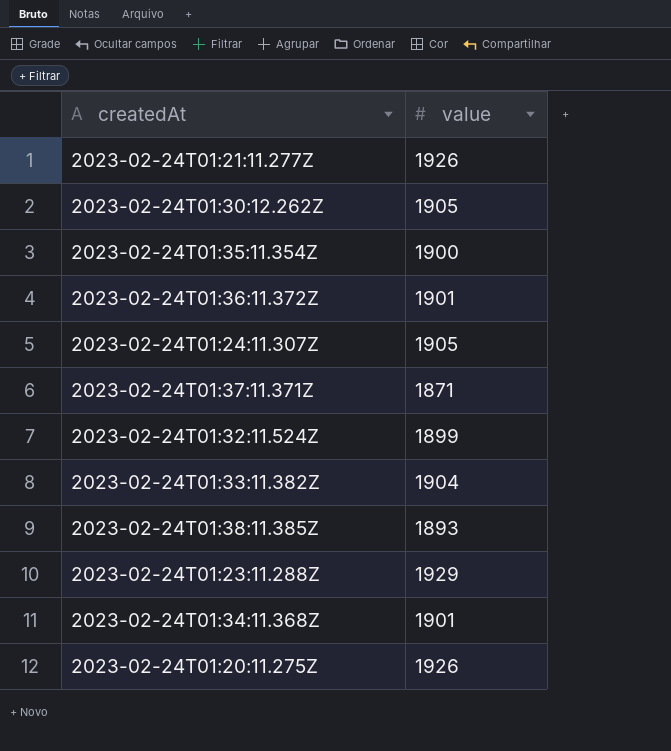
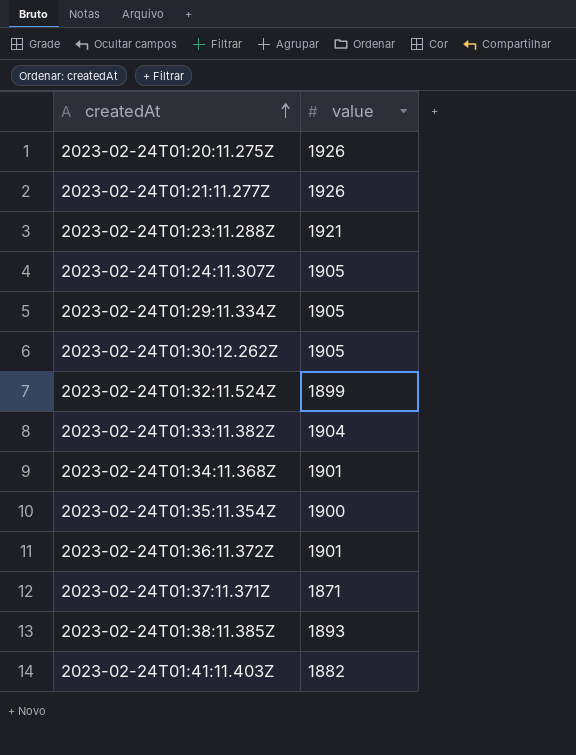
row order: none -> createdAt ascending
2023-02-24T01:23:11.288Z | value: 1929 -> 1921
row 2023-02-24T01:29:11.334Z: none -> 1905
row 2023-02-24T01:41:11.403Z: none -> 1882

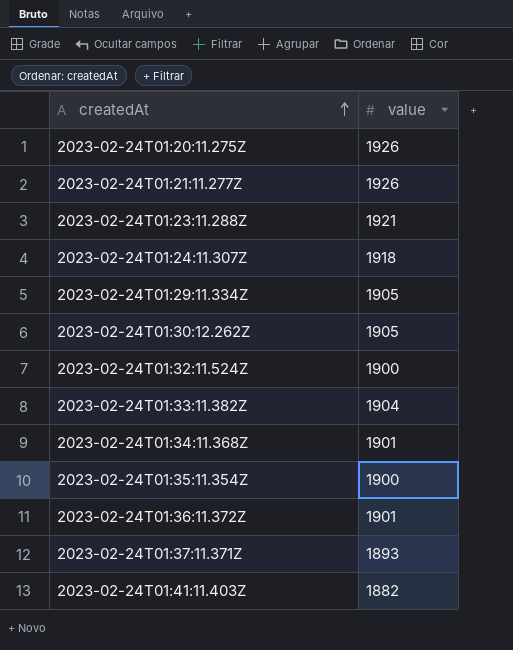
row 2023-02-24T01:38:11.385Z: 1893 -> none
2023-02-24T01:24:11.307Z | value: 1905 -> 1918
2023-02-24T01:32:11.524Z | value: 1899 -> 1900
2023-02-24T01:37:11.371Z | value: 1871 -> 1893

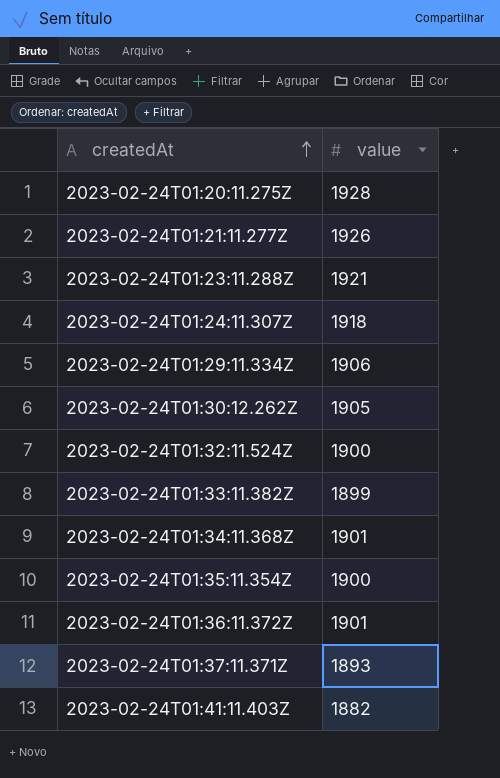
2023-02-24T01:20:11.275Z | value: 1926 -> 1928
2023-02-24T01:29:11.334Z | value: 1905 -> 1906
2023-02-24T01:33:11.382Z | value: 1904 -> 1899

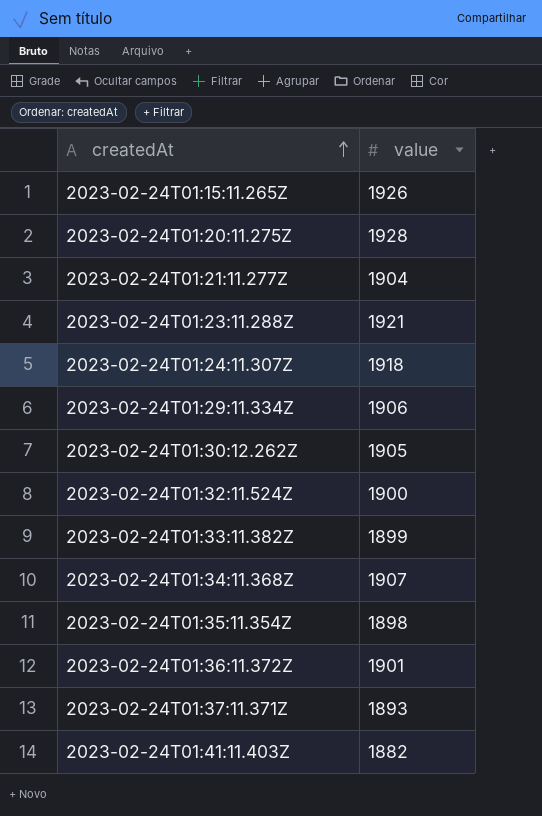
row 2023-02-24T01:15:11.265Z: none -> 1926
2023-02-24T01:21:11.277Z | value: 1926 -> 1904
2023-02-24T01:34:11.368Z | value: 1901 -> 1907
2023-02-24T01:35:11.354Z | value: 1900 -> 1898

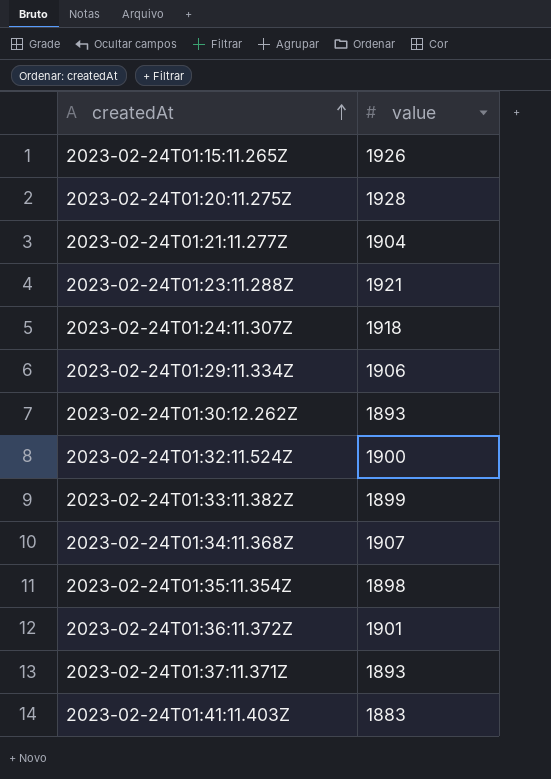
2023-02-24T01:30:12.262Z | value: 1905 -> 1893
2023-02-24T01:41:11.403Z | value: 1882 -> 1883

